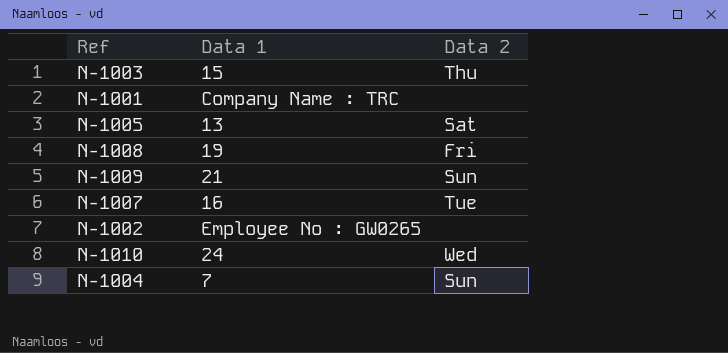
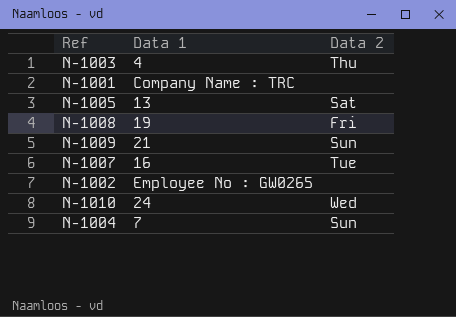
N-1003 | Data 1: 15 -> 4

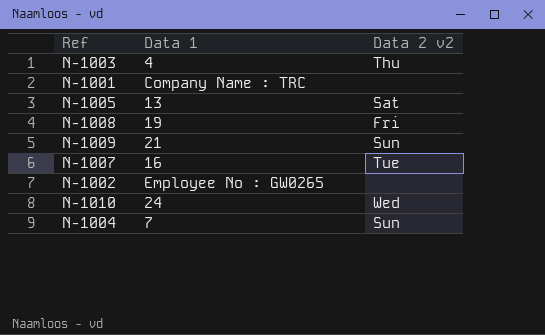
column name: Data 2 -> Data 2 v2

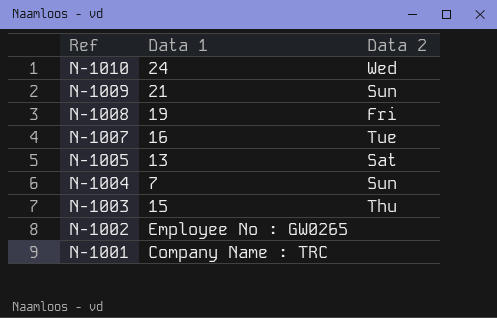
row order: none -> Ref descending
column name: Data 2 v2 -> Data 2
N-1003 | Data 1: 4 -> 15

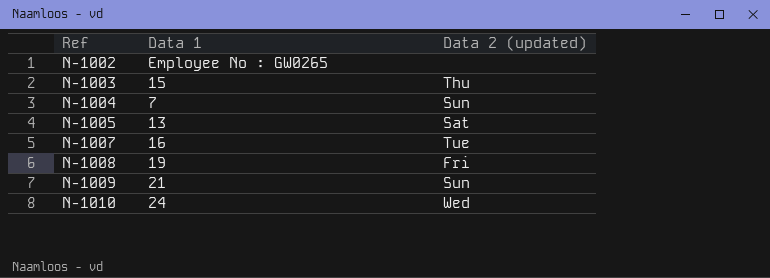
row order: Ref descending -> Ref ascending
column name: Data 2 -> Data 2 (updated)
row N-1001: Company Name : TRC | none -> none

